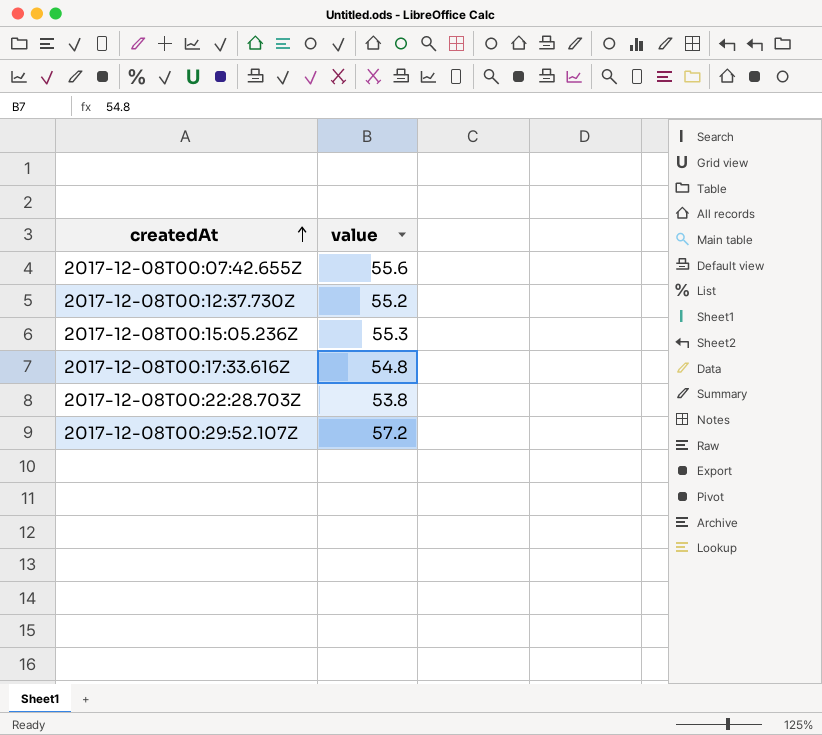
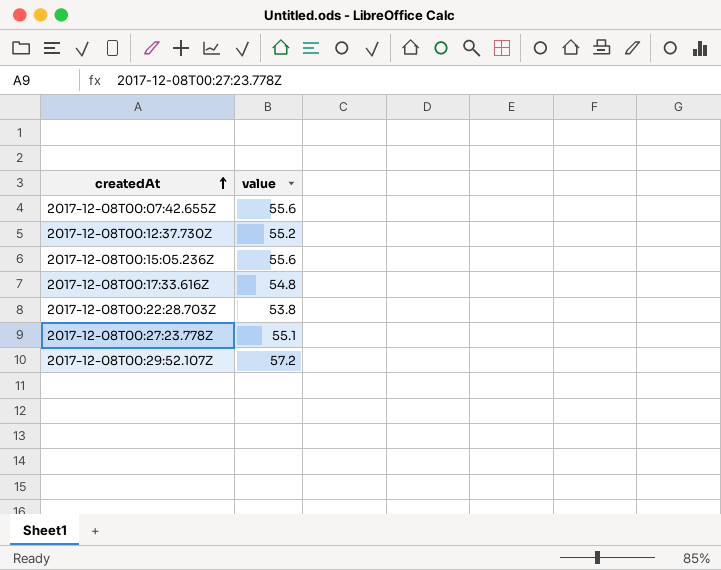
2017-12-08T00:15:05.236Z | value: 55.3 -> 55.6
row 2017-12-08T00:27:23.778Z: none -> 55.1

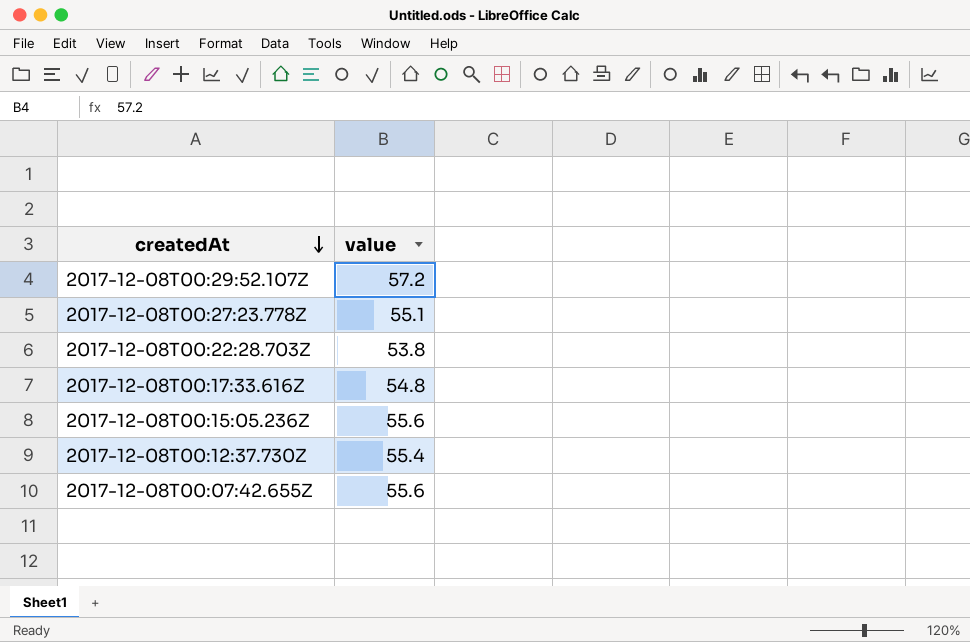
row order: createdAt ascending -> createdAt descending
2017-12-08T00:12:37.730Z | value: 55.2 -> 55.4

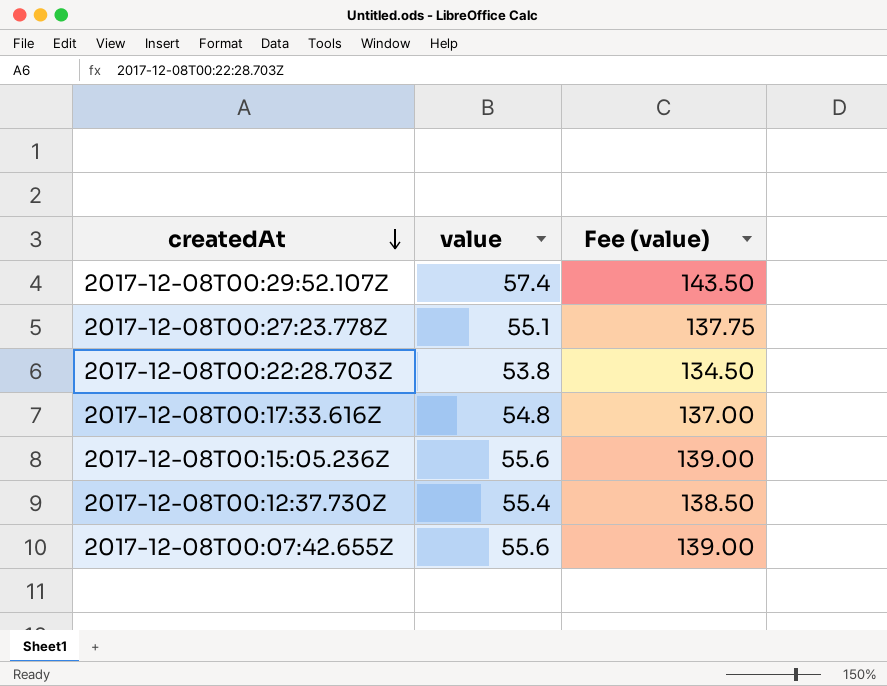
column Fee (value) | formula: none -> [value] * 2.5
2017-12-08T00:29:52.107Z | value: 57.2 -> 57.4

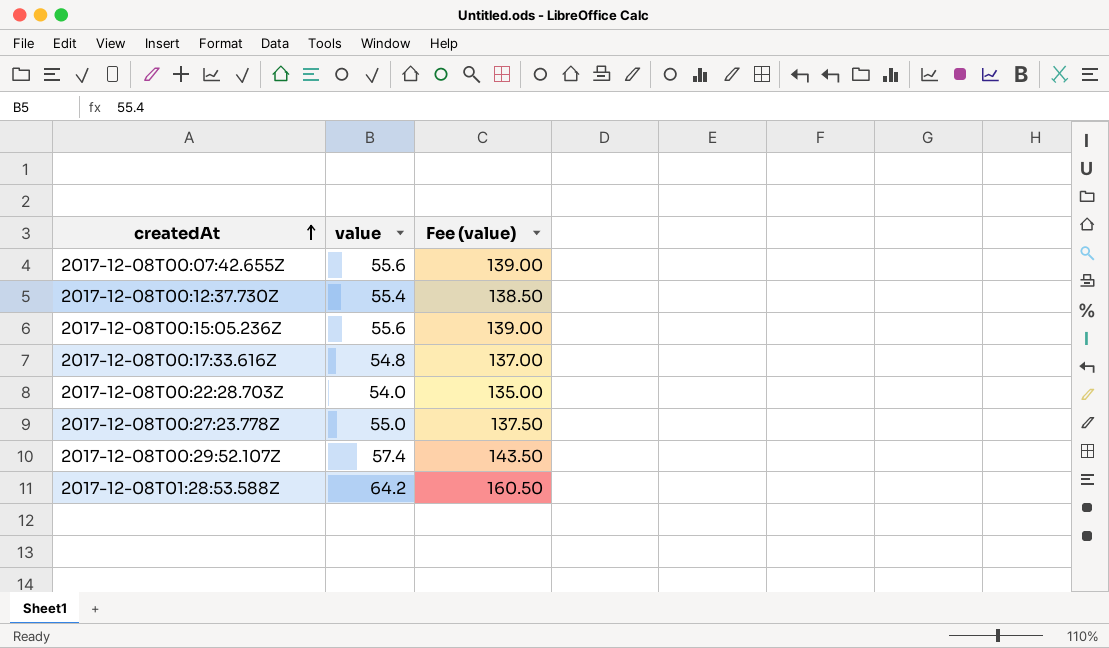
row order: createdAt descending -> createdAt ascending
2017-12-08T00:22:28.703Z | value: 53.8 -> 54.0
2017-12-08T00:22:28.703Z | Fee (value): 134.50 -> 135.00
2017-12-08T00:27:23.778Z | value: 55.1 -> 55.0
2017-12-08T00:27:23.778Z | Fee (value): 137.75 -> 137.50
row 2017-12-08T01:28:53.588Z: none -> 64.2 | 160.50

